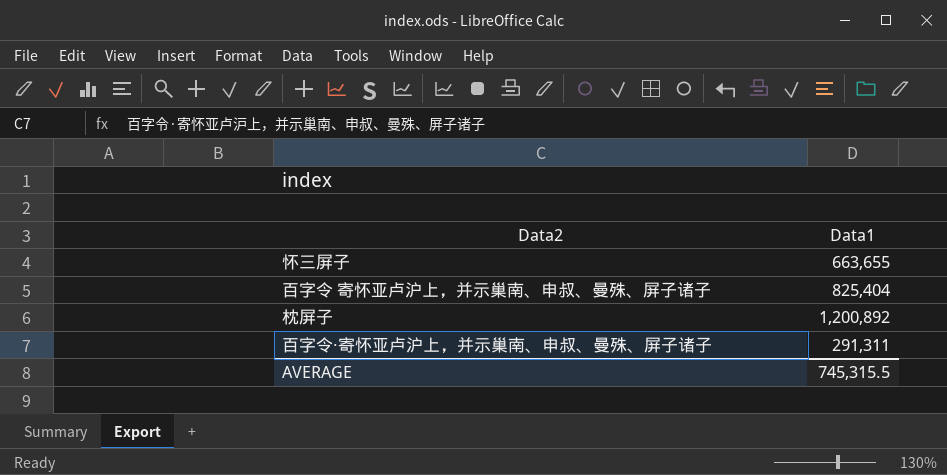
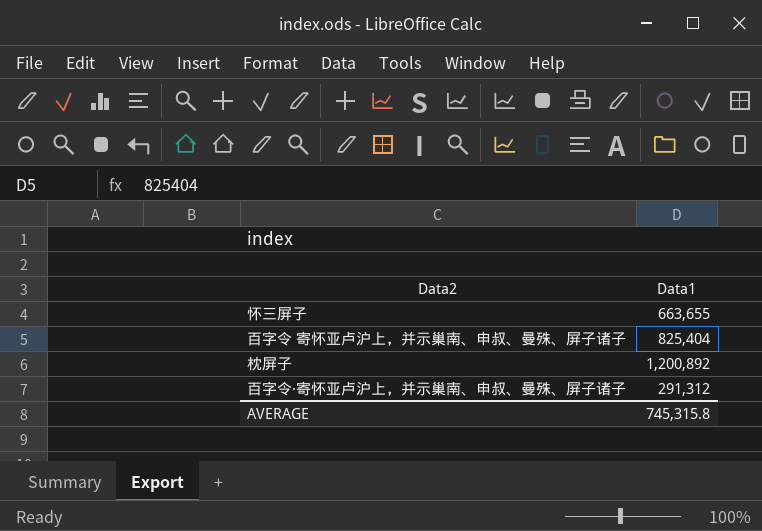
百字令·寄怀亚卢沪上，并示巢南、申叔、曼殊、屏子诸子 | Data1: 291,311 -> 291,312
AVERAGE | Data1: 745,315.5 -> 745,315.8

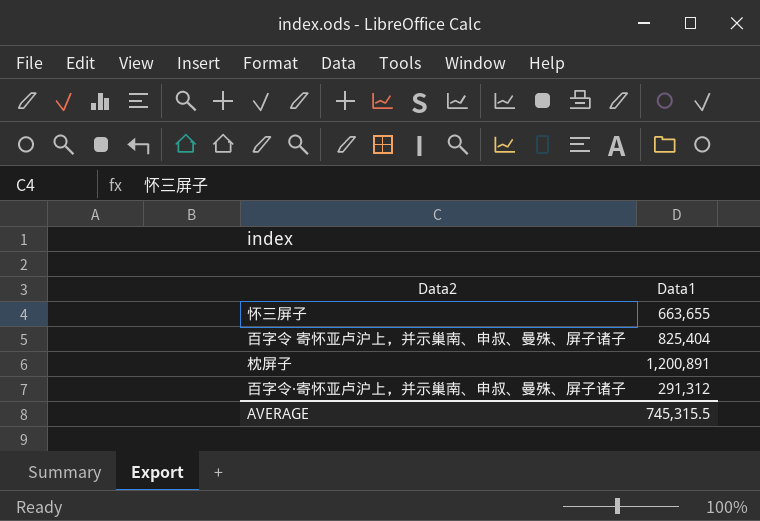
枕屏子 | Data1: 1,200,892 -> 1,200,891
AVERAGE | Data1: 745,315.8 -> 745,315.5

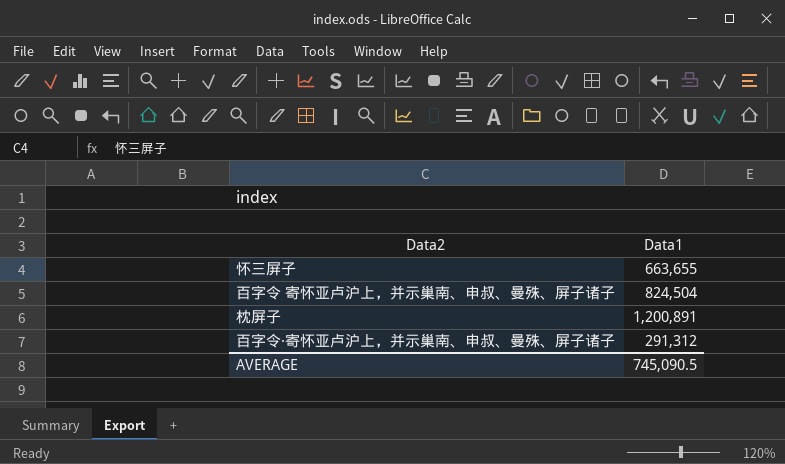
百字令 寄怀亚卢沪上，并示巢南、申叔、曼殊、屏子诸子 | Data1: 825,404 -> 824,504
AVERAGE | Data1: 745,315.5 -> 745,090.5

